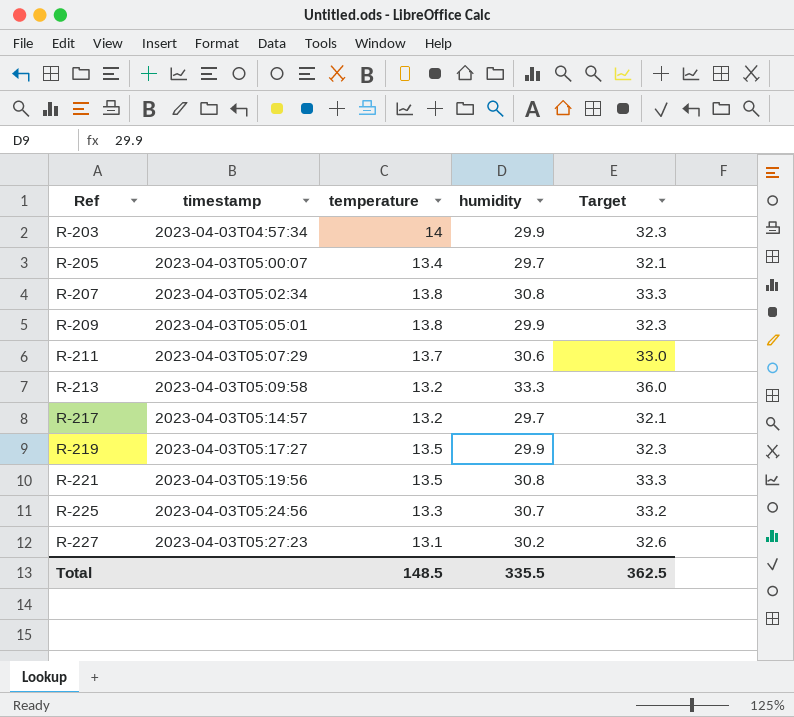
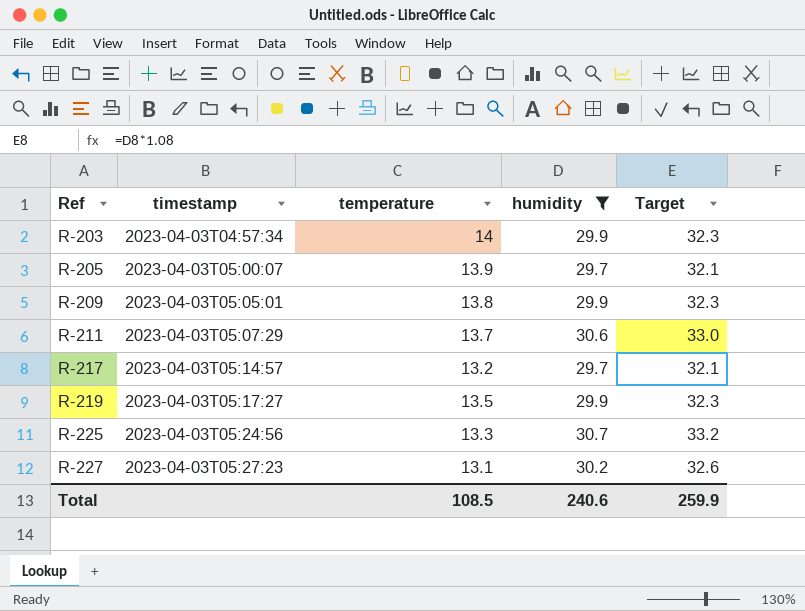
filter: none -> humidity <= 30.7
R-205 | temperature: 13.4 -> 13.9
Total | temperature: 148.5 -> 108.5
Total | humidity: 335.5 -> 240.6
Total | Target: 362.5 -> 259.9

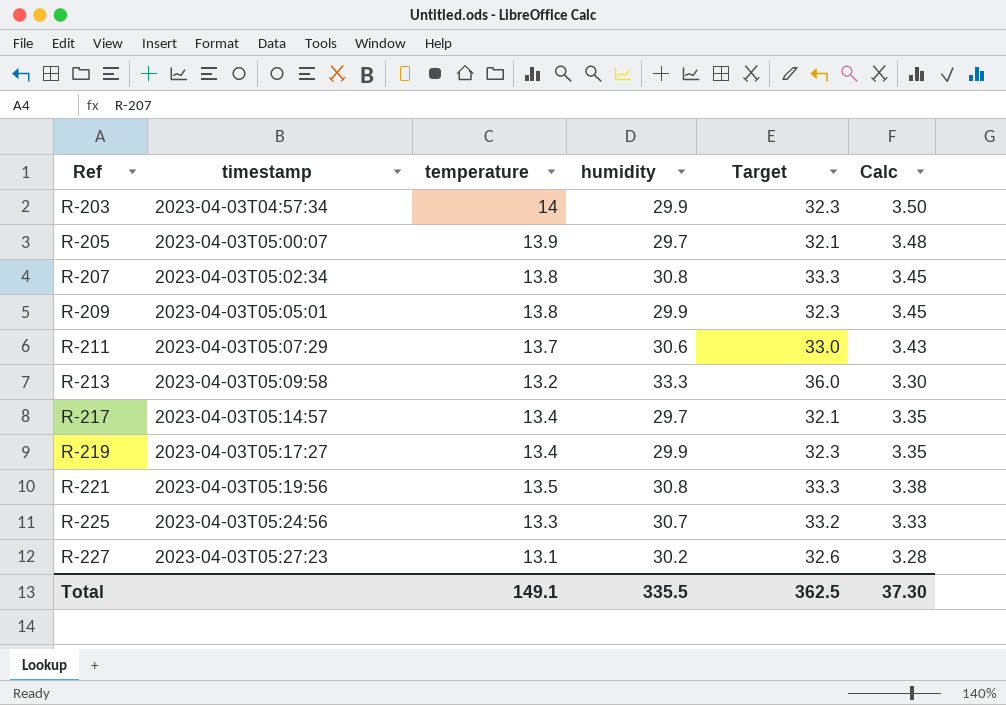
filter: humidity <= 30.7 -> none
column Calc | formula: none -> [temperature] * 0.25
R-217 | temperature: 13.2 -> 13.4
R-219 | temperature: 13.5 -> 13.4
Total | temperature: 108.5 -> 149.1
Total | humidity: 240.6 -> 335.5
Total | Target: 259.9 -> 362.5

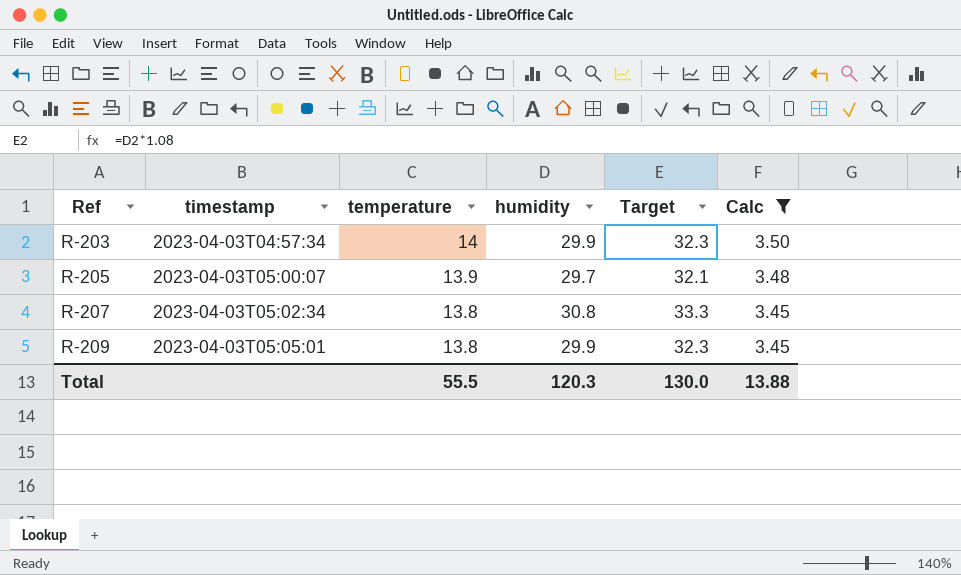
filter: none -> Calc >= 3.45
Total | temperature: 149.1 -> 55.5
Total | humidity: 335.5 -> 120.3
Total | Target: 362.5 -> 130.0
Total | Calc: 37.30 -> 13.88

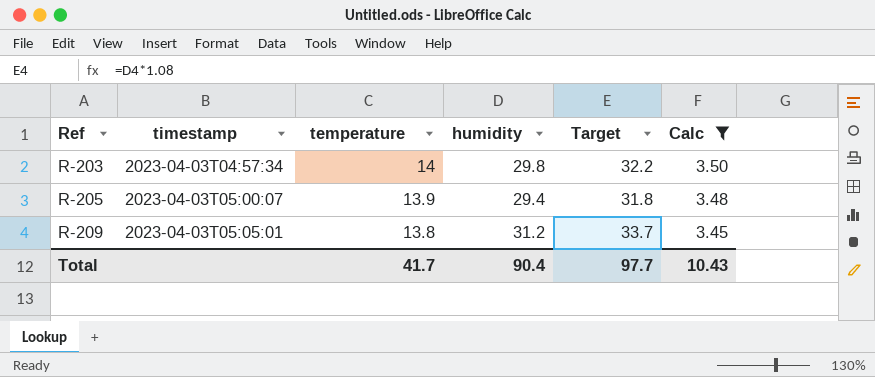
row R-207: 2023-04-03T05:02:34 | 13.8 | 30.8 | 33.3 | 3.45 -> none
R-203 | humidity: 29.9 -> 29.8
R-203 | Target: 32.3 -> 32.2
R-205 | humidity: 29.7 -> 29.4
R-205 | Target: 32.1 -> 31.8
R-209 | humidity: 29.9 -> 31.2
R-209 | Target: 32.3 -> 33.7
Total | temperature: 55.5 -> 41.7
Total | humidity: 120.3 -> 90.4
Total | Target: 130.0 -> 97.7
Total | Calc: 13.88 -> 10.43

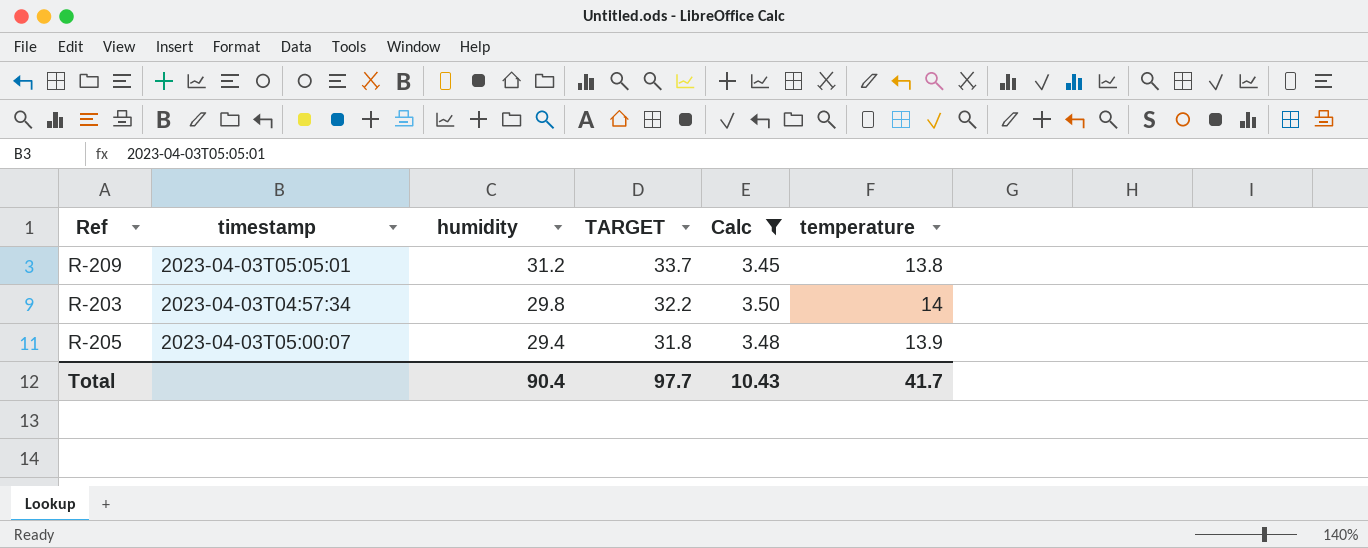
row order: Ref ascending -> humidity descending
column name: Target -> TARGET
column temperature | position: 3 -> 6

